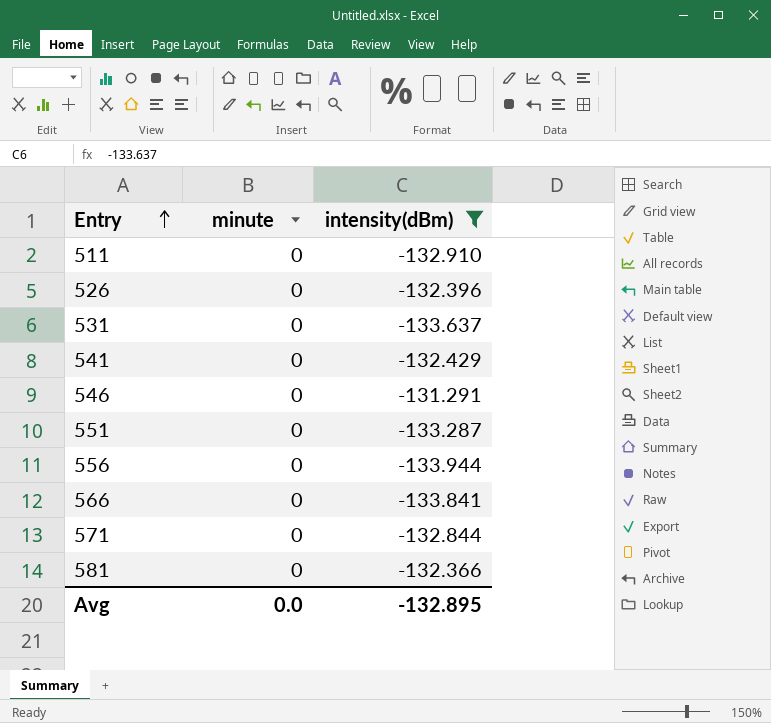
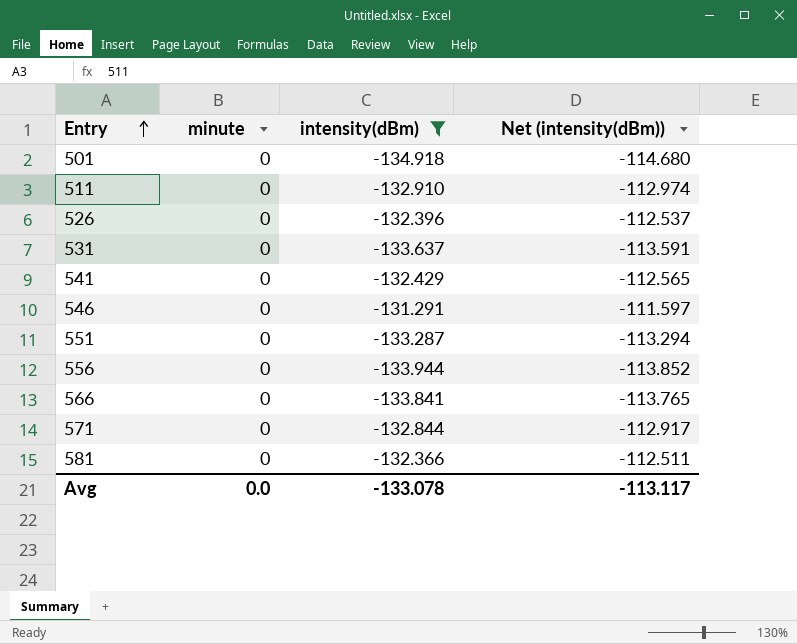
column Net (intensity(dBm)) | formula: none -> [intensity(dBm)] * 0.85
row 501: none -> 0 | -134.918 | -114.680
Avg | intensity(dBm): -132.895 -> -133.078

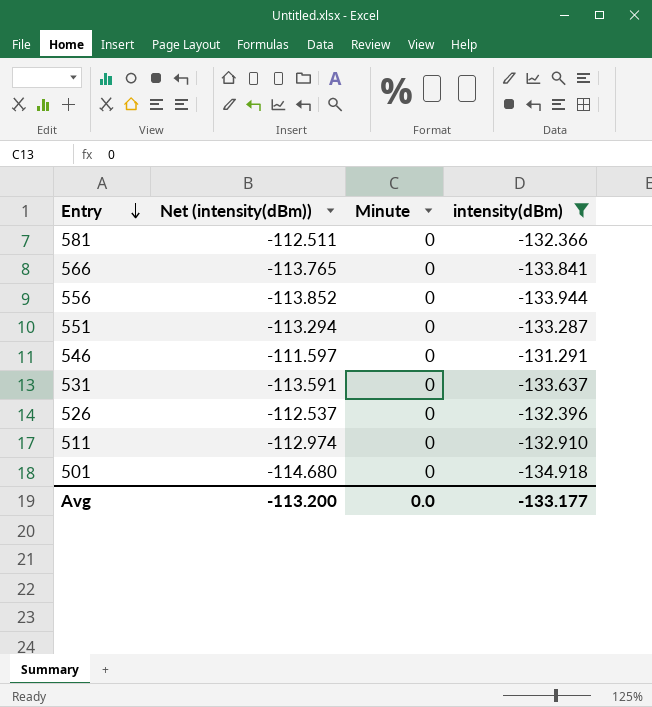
row order: Entry ascending -> Entry descending
column Net (intensity(dBm)) | position: 4 -> 2
column name: minute -> Minute
row 541: 0 | -132.429 | -112.565 -> none
row 571: 0 | -132.844 | -112.917 -> none
Avg | Net (intensity(dBm)): -113.117 -> -113.200
Avg | intensity(dBm): -133.078 -> -133.177

